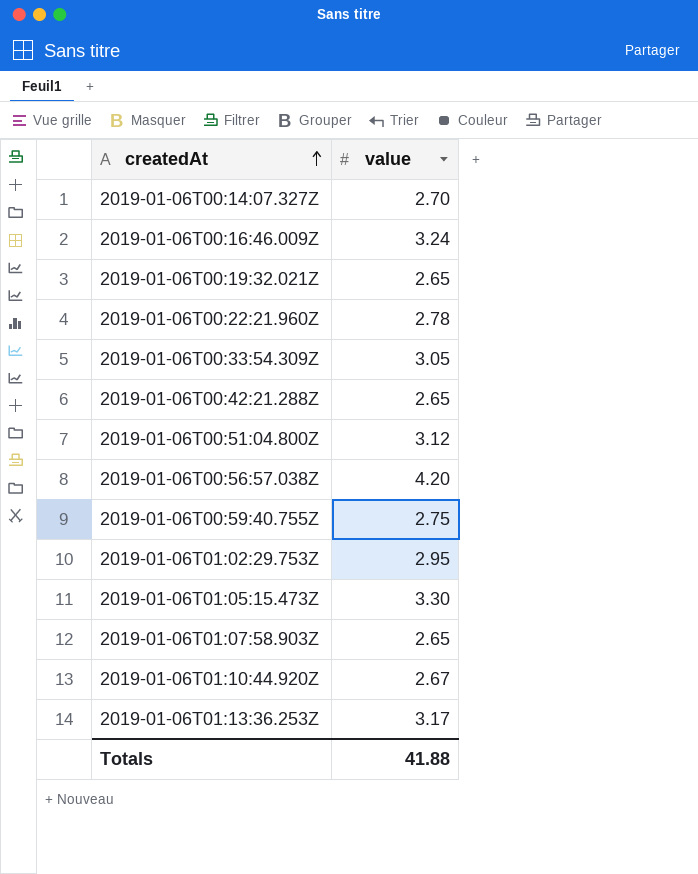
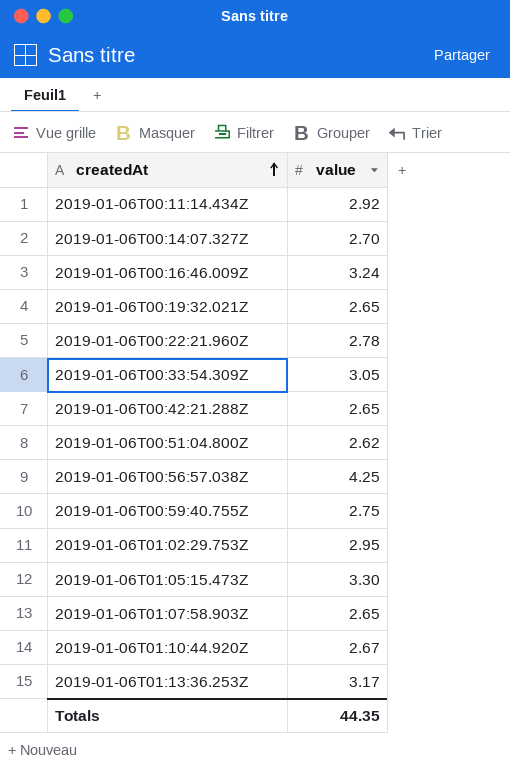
row 2019-01-06T00:11:14.434Z: none -> 2.92
2019-01-06T00:51:04.800Z | value: 3.12 -> 2.62
2019-01-06T00:56:57.038Z | value: 4.20 -> 4.25
Totals | value: 41.88 -> 44.35

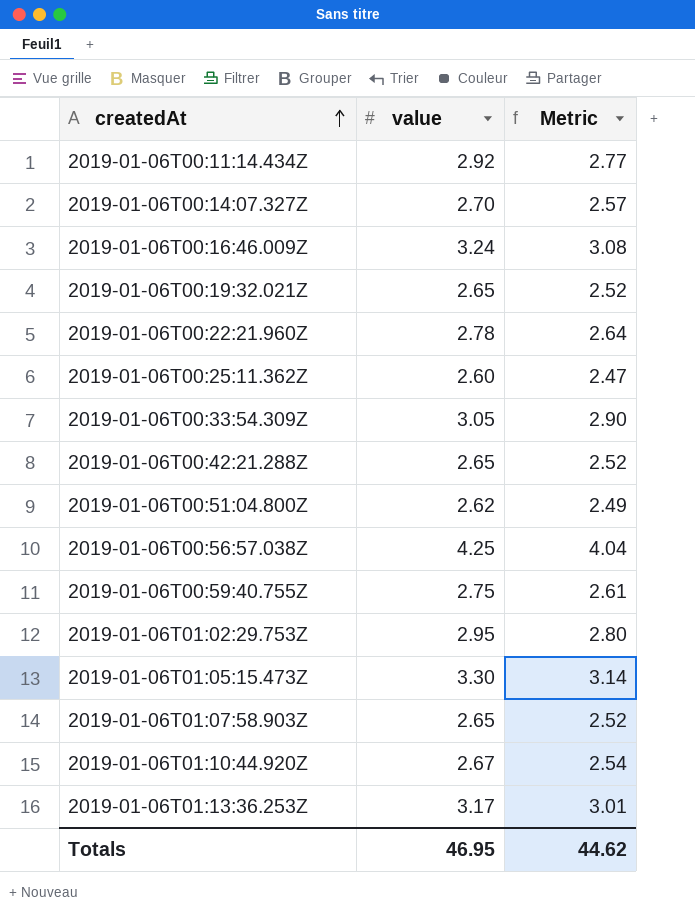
column Metric | formula: none -> [value] * 0.95
row 2019-01-06T00:25:11.362Z: none -> 2.60 | 2.47
Totals | value: 44.35 -> 46.95

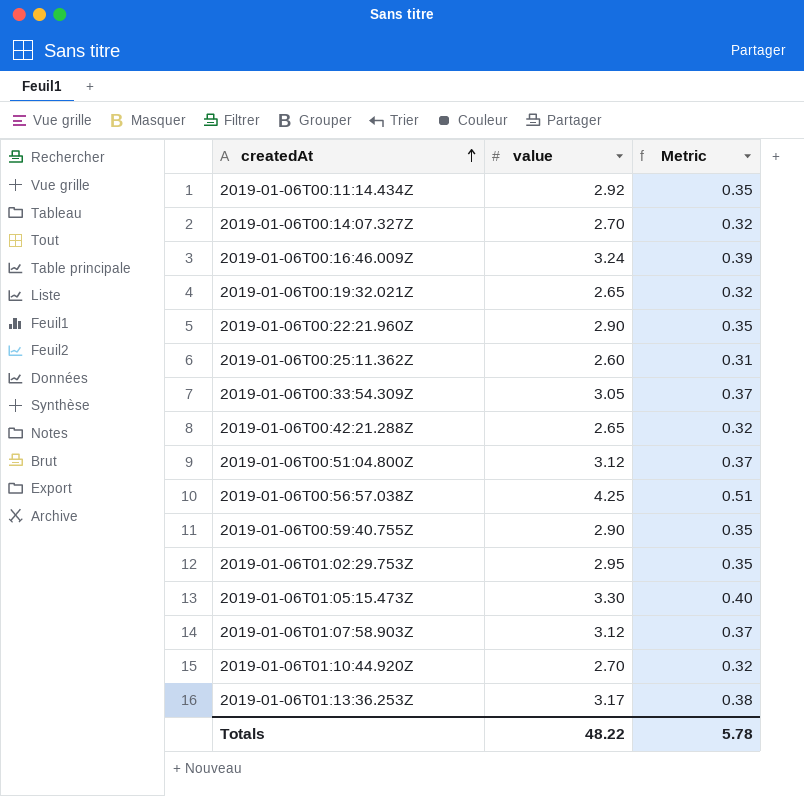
column Metric | formula: [value] * 0.95 -> [value] * 0.12
2019-01-06T00:22:21.960Z | value: 2.78 -> 2.90
2019-01-06T00:51:04.800Z | value: 2.62 -> 3.12
2019-01-06T00:59:40.755Z | value: 2.75 -> 2.90
2019-01-06T01:07:58.903Z | value: 2.65 -> 3.12
2019-01-06T01:10:44.920Z | value: 2.67 -> 2.70
Totals | value: 46.95 -> 48.22
Totals | Metric: 44.62 -> 5.78

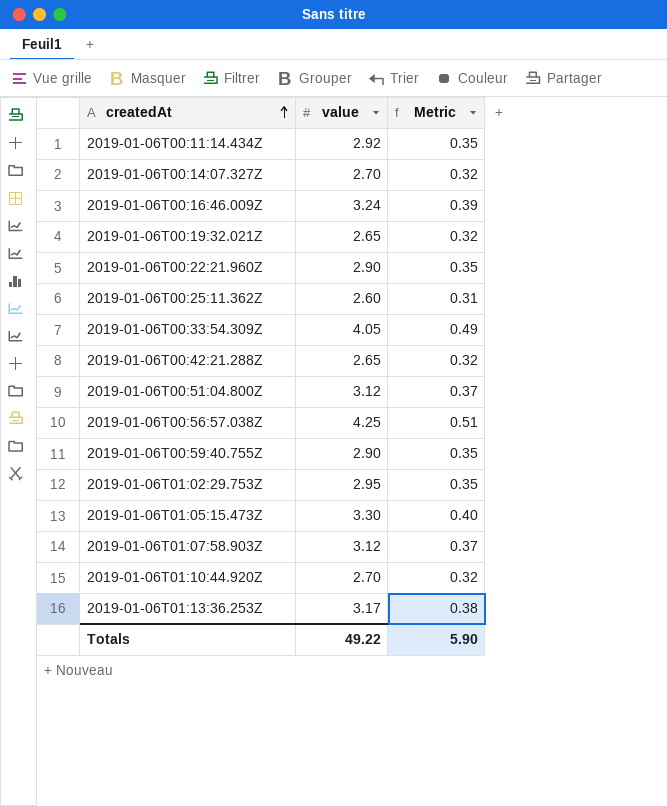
2019-01-06T00:33:54.309Z | value: 3.05 -> 4.05
2019-01-06T00:33:54.309Z | Metric: 0.37 -> 0.49
Totals | value: 48.22 -> 49.22
Totals | Metric: 5.78 -> 5.90

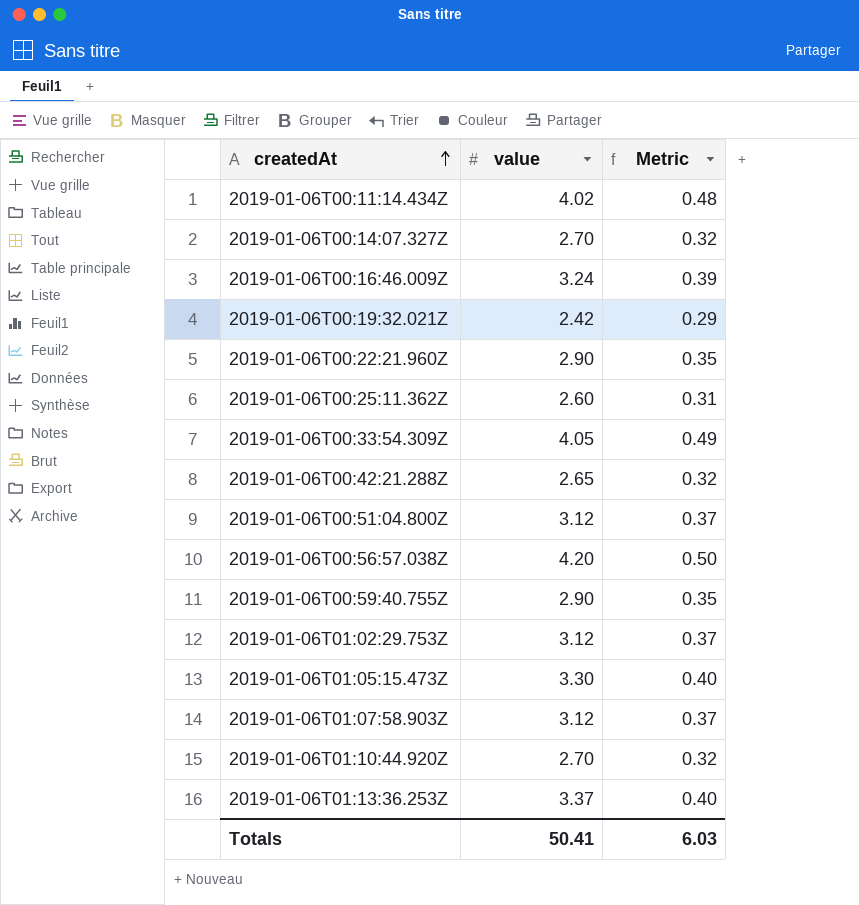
2019-01-06T00:11:14.434Z | value: 2.92 -> 4.02
2019-01-06T00:11:14.434Z | Metric: 0.35 -> 0.48
2019-01-06T00:19:32.021Z | value: 2.65 -> 2.42
2019-01-06T00:19:32.021Z | Metric: 0.32 -> 0.29
2019-01-06T00:56:57.038Z | value: 4.25 -> 4.20
2019-01-06T00:56:57.038Z | Metric: 0.51 -> 0.50
2019-01-06T01:02:29.753Z | value: 2.95 -> 3.12
2019-01-06T01:02:29.753Z | Metric: 0.35 -> 0.37
2019-01-06T01:13:36.253Z | value: 3.17 -> 3.37
2019-01-06T01:13:36.253Z | Metric: 0.38 -> 0.40
Totals | value: 49.22 -> 50.41
Totals | Metric: 5.90 -> 6.03

